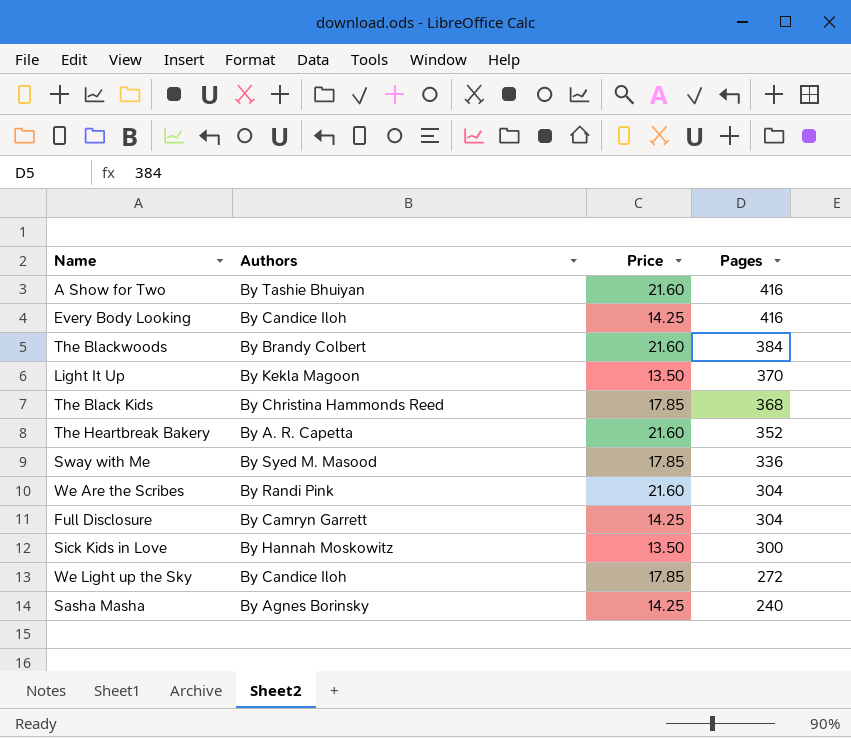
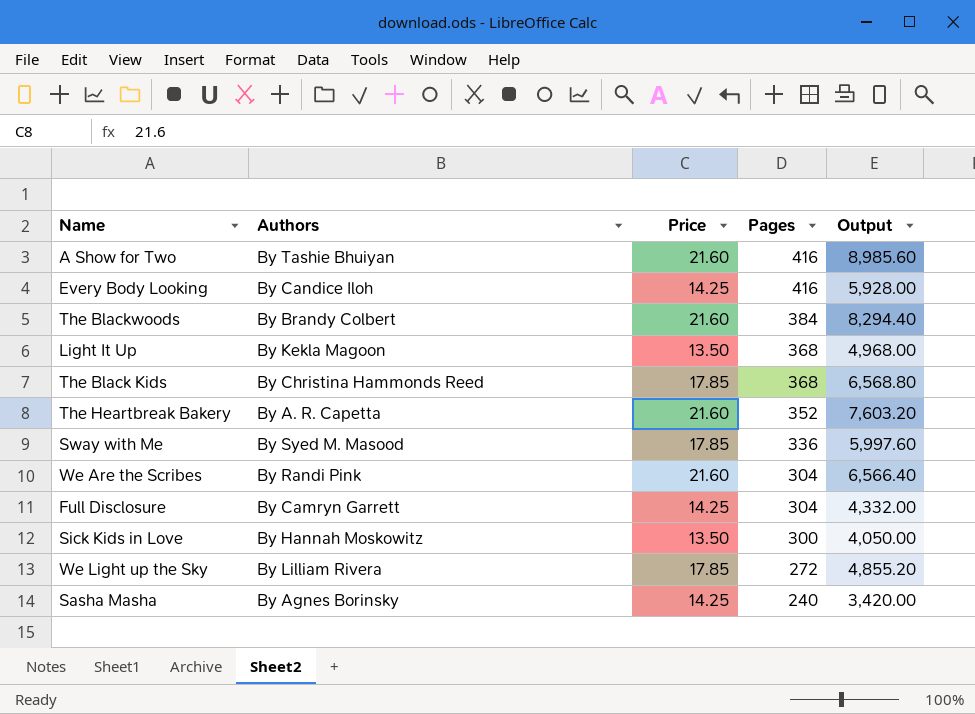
column Output | formula: none -> [Price] * [Pages]
Light It Up | Pages: 370 -> 368
We Light up the Sky | Authors: By Candice Iloh -> By Lilliam Rivera

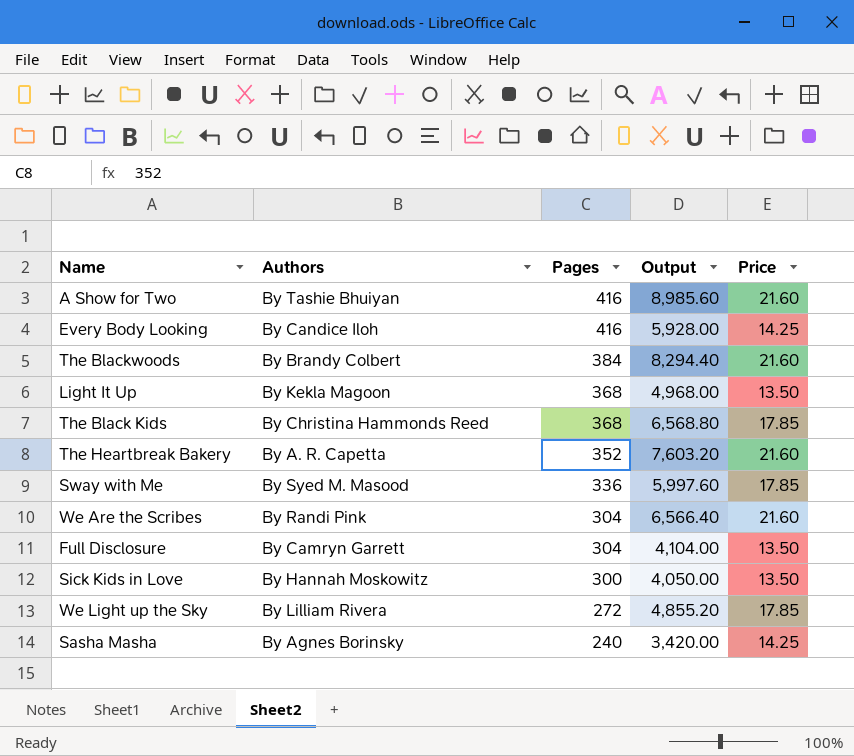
column Price | position: 3 -> 5
Full Disclosure | Output: 4,332.00 -> 4,104.00
Full Disclosure | Price: 14.25 -> 13.50

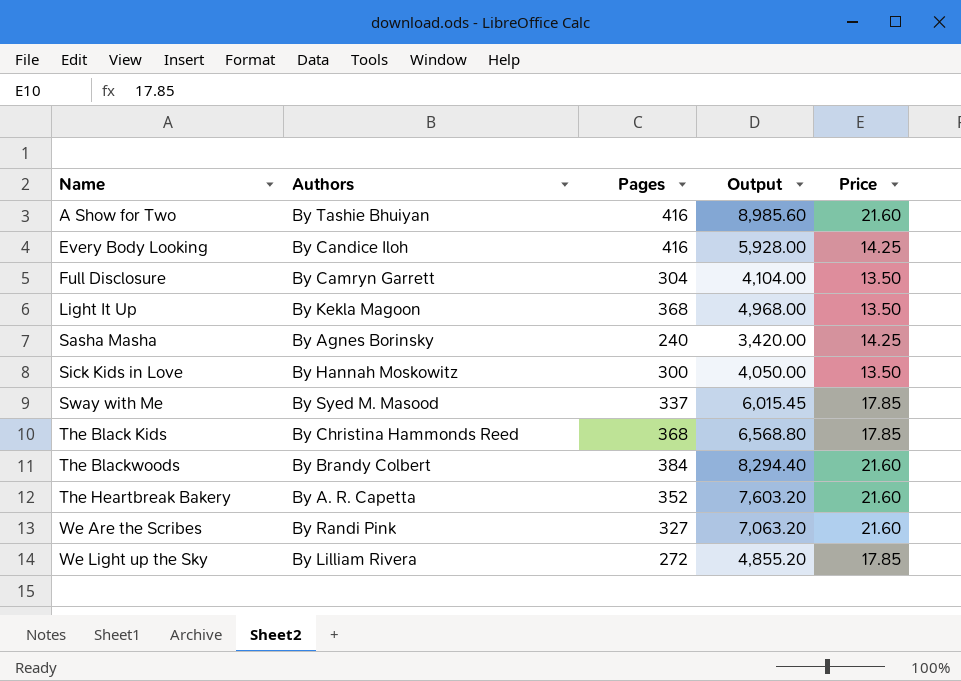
row order: Pages descending -> Name ascending
Sway with Me | Pages: 336 -> 337
Sway with Me | Output: 5,997.60 -> 6,015.45
We Are the Scribes | Pages: 304 -> 327
We Are the Scribes | Output: 6,566.40 -> 7,063.20

